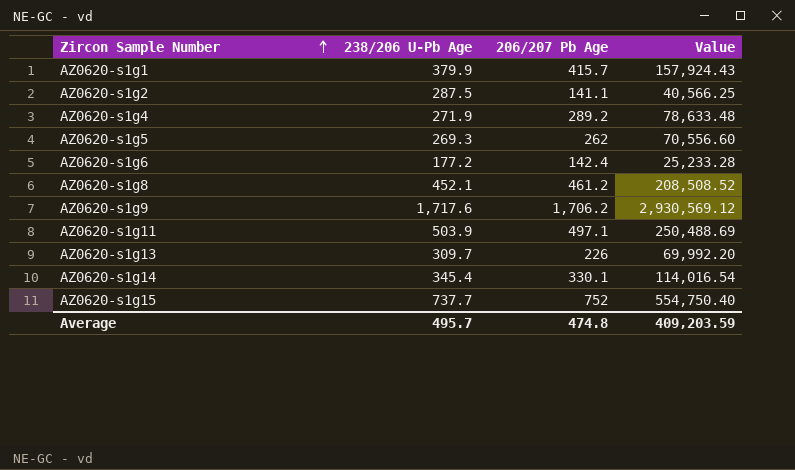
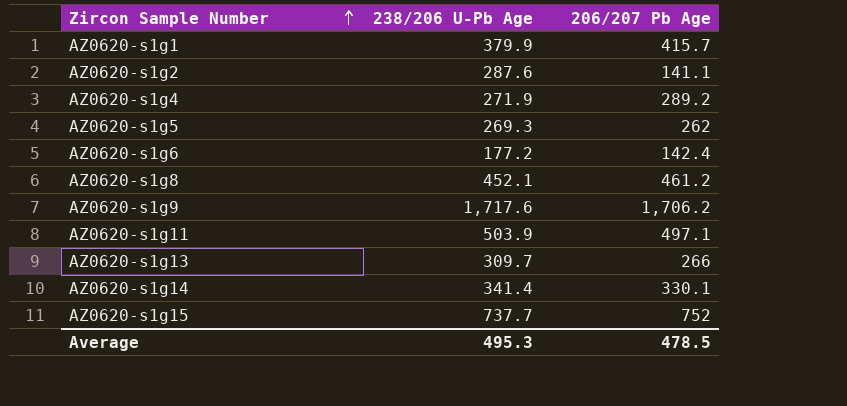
column Value | formula: [238/206 U-Pb Age] * [206/207 Pb Age] -> none
AZ0620-s1g2 | 238/206 U-Pb Age: 287.5 -> 287.6
AZ0620-s1g13 | 206/207 Pb Age: 226 -> 266
AZ0620-s1g14 | 238/206 U-Pb Age: 345.4 -> 341.4
Average | 238/206 U-Pb Age: 495.7 -> 495.3
Average | 206/207 Pb Age: 474.8 -> 478.5

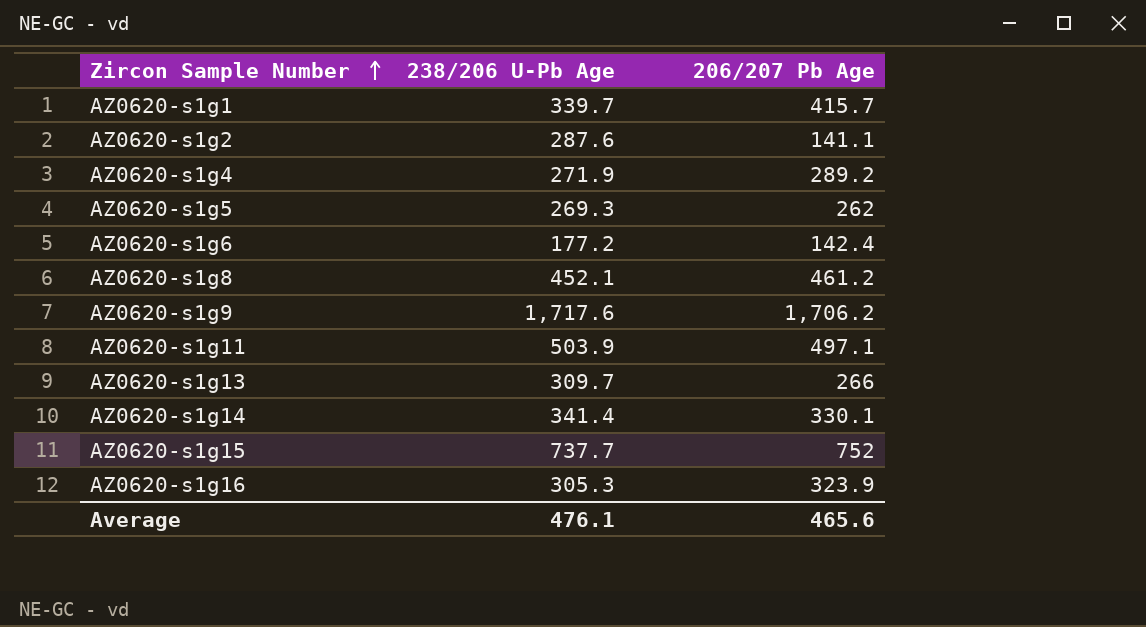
AZ0620-s1g1 | 238/206 U-Pb Age: 379.9 -> 339.7
row AZ0620-s1g16: none -> 305.3 | 323.9
Average | 238/206 U-Pb Age: 495.3 -> 476.1
Average | 206/207 Pb Age: 478.5 -> 465.6

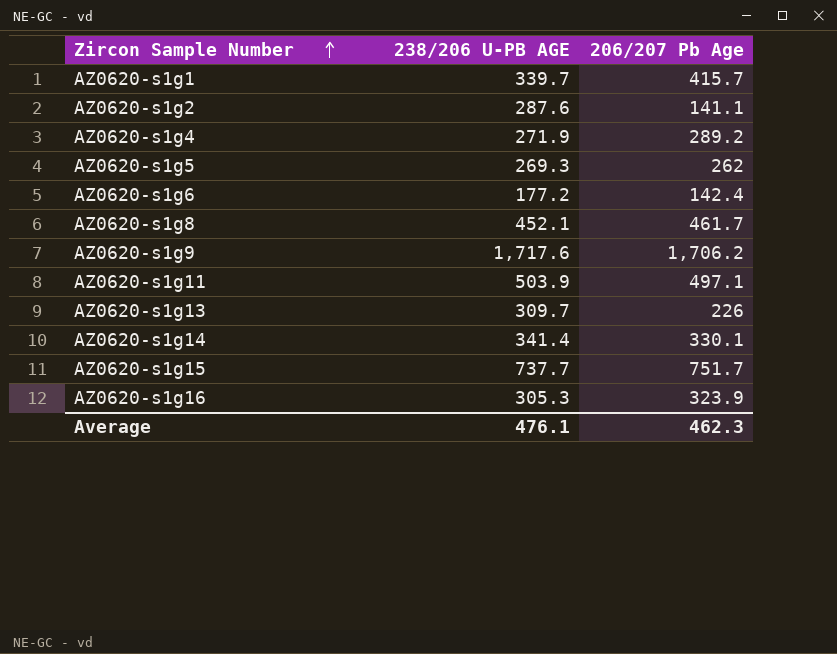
column name: 238/206 U-Pb Age -> 238/206 U-PB AGE
AZ0620-s1g8 | 206/207 Pb Age: 461.2 -> 461.7
AZ0620-s1g13 | 206/207 Pb Age: 266 -> 226
AZ0620-s1g15 | 206/207 Pb Age: 752 -> 751.7
Average | 206/207 Pb Age: 465.6 -> 462.3

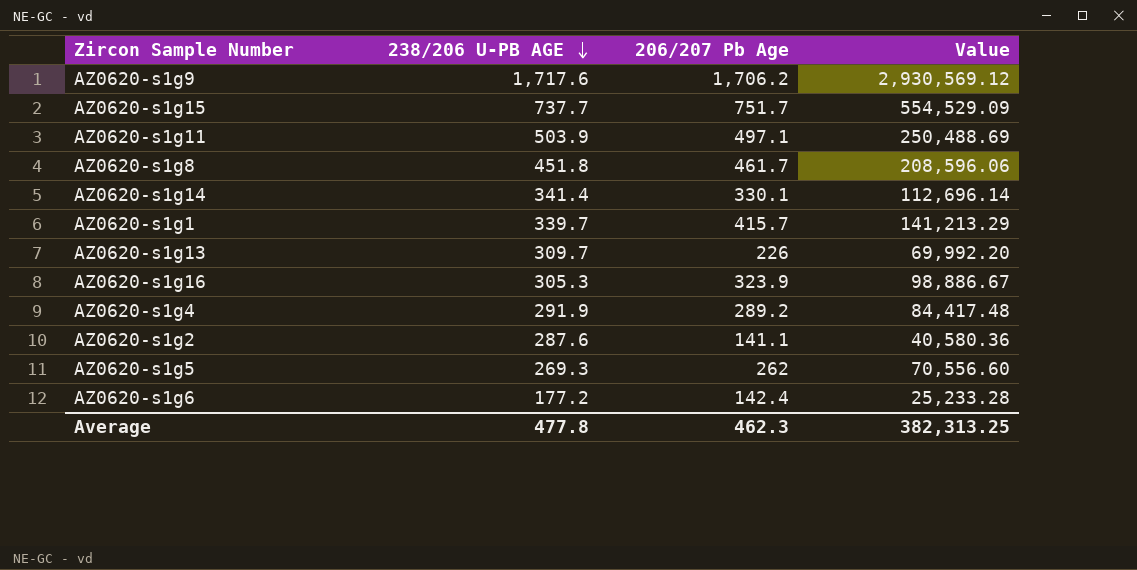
row order: Zircon Sample Number ascending -> 238/206 U-PB AGE descending
column Value | formula: none -> [238/206 U-PB AGE] * [206/207 Pb Age]
AZ0620-s1g8 | 238/206 U-PB AGE: 452.1 -> 451.8
AZ0620-s1g4 | 238/206 U-PB AGE: 271.9 -> 291.9
Average | 238/206 U-PB AGE: 476.1 -> 477.8

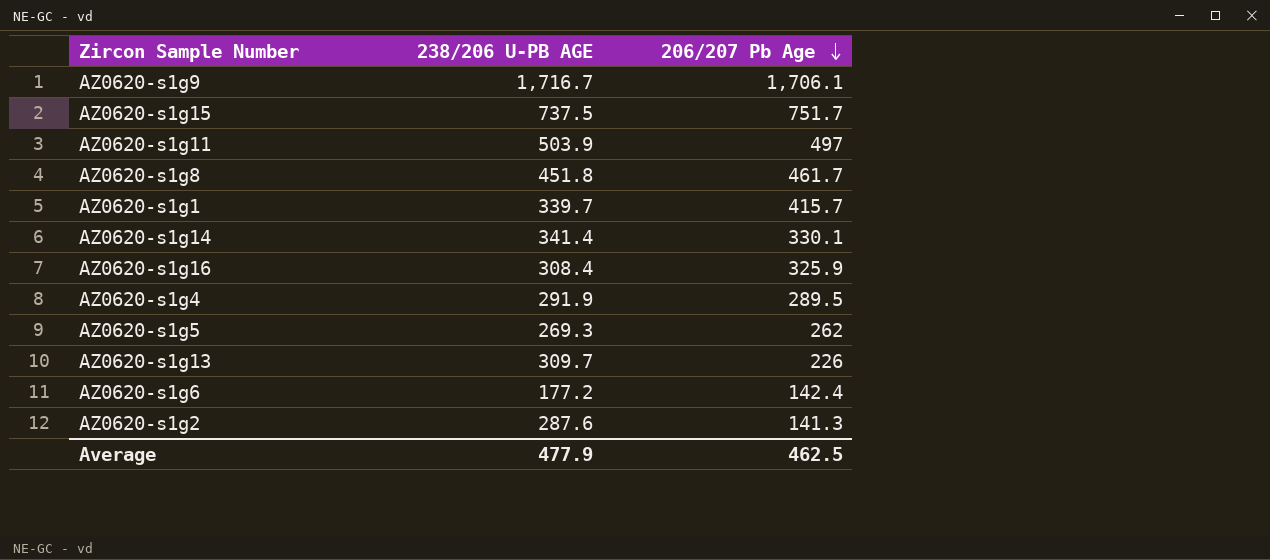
row order: 238/206 U-PB AGE descending -> 206/207 Pb Age descending
column Value | formula: [238/206 U-PB AGE] * [206/207 Pb Age] -> none
AZ0620-s1g9 | 238/206 U-PB AGE: 1,717.6 -> 1,716.7
AZ0620-s1g9 | 206/207 Pb Age: 1,706.2 -> 1,706.1
AZ0620-s1g15 | 238/206 U-PB AGE: 737.7 -> 737.5
AZ0620-s1g11 | 206/207 Pb Age: 497.1 -> 497
AZ0620-s1g16 | 238/206 U-PB AGE: 305.3 -> 308.4
AZ0620-s1g16 | 206/207 Pb Age: 323.9 -> 325.9
AZ0620-s1g4 | 206/207 Pb Age: 289.2 -> 289.5
AZ0620-s1g2 | 206/207 Pb Age: 141.1 -> 141.3
Average | 238/206 U-PB AGE: 477.8 -> 477.9
Average | 206/207 Pb Age: 462.3 -> 462.5

